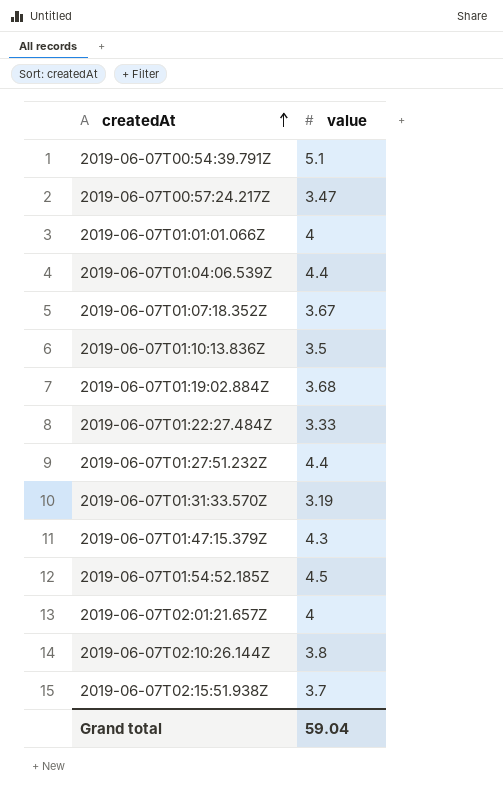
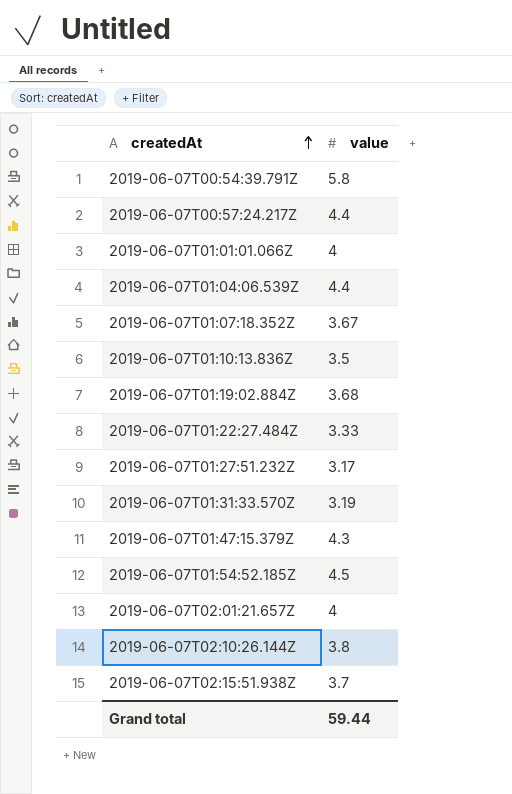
2019-06-07T00:54:39.791Z | value: 5.1 -> 5.8
2019-06-07T00:57:24.217Z | value: 3.47 -> 4.4
2019-06-07T01:27:51.232Z | value: 4.4 -> 3.17
Grand total | value: 59.04 -> 59.44

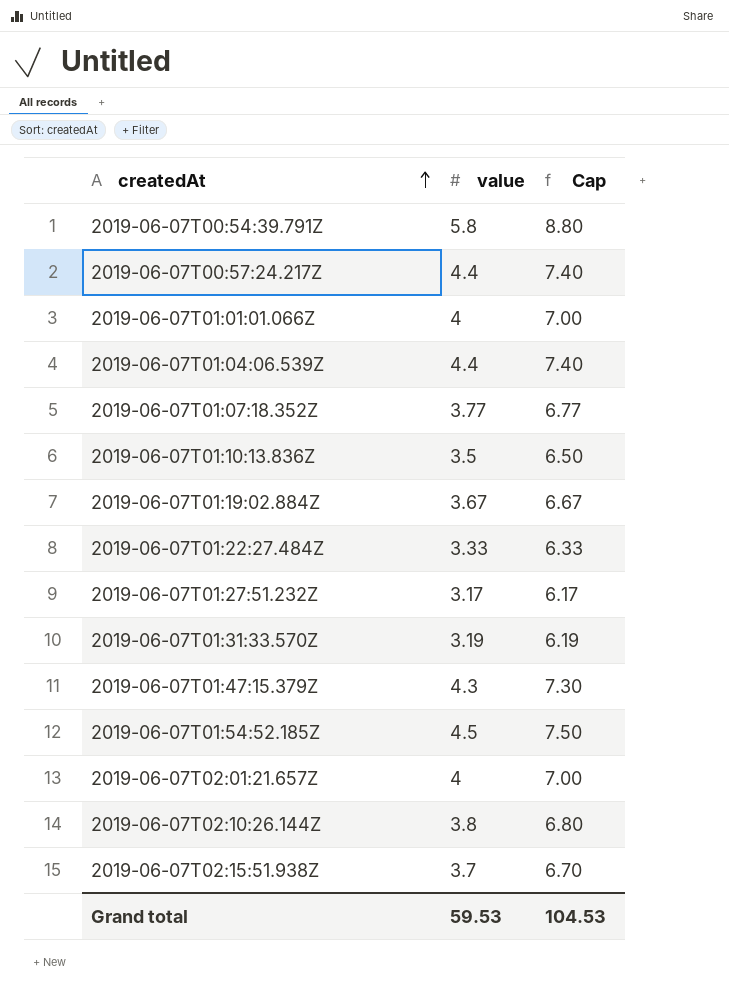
column Cap | formula: none -> [value] + 3
2019-06-07T01:07:18.352Z | value: 3.67 -> 3.77
2019-06-07T01:19:02.884Z | value: 3.68 -> 3.67
Grand total | value: 59.44 -> 59.53

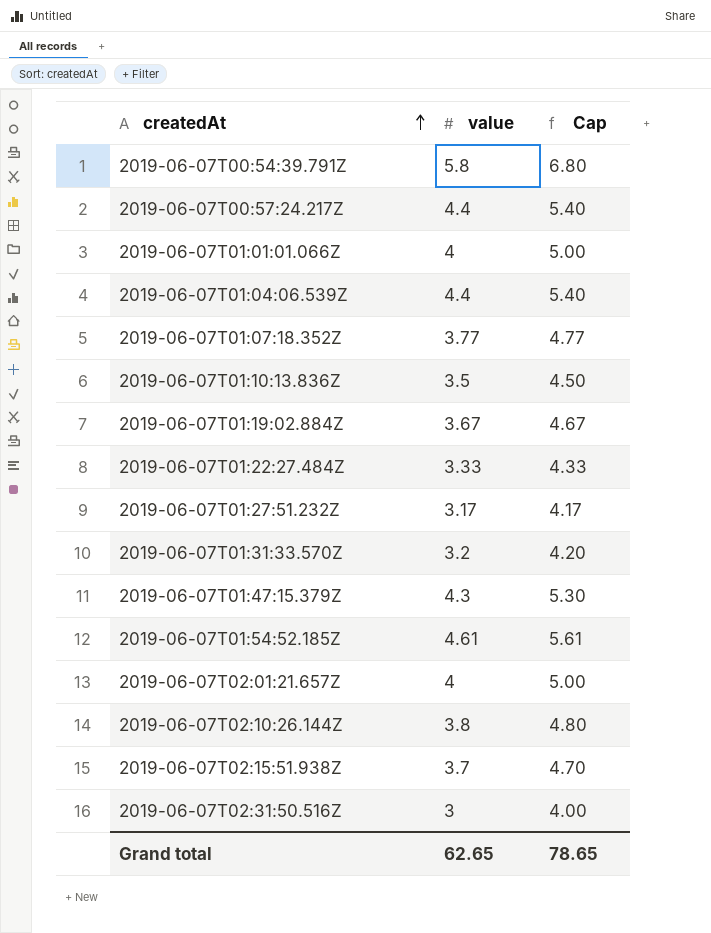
column Cap | formula: [value] + 3 -> [value] + 1
2019-06-07T01:31:33.570Z | value: 3.19 -> 3.2
2019-06-07T01:54:52.185Z | value: 4.5 -> 4.61
row 2019-06-07T02:31:50.516Z: none -> 3 | 4.00
Grand total | value: 59.53 -> 62.65
Grand total | Cap: 104.53 -> 78.65

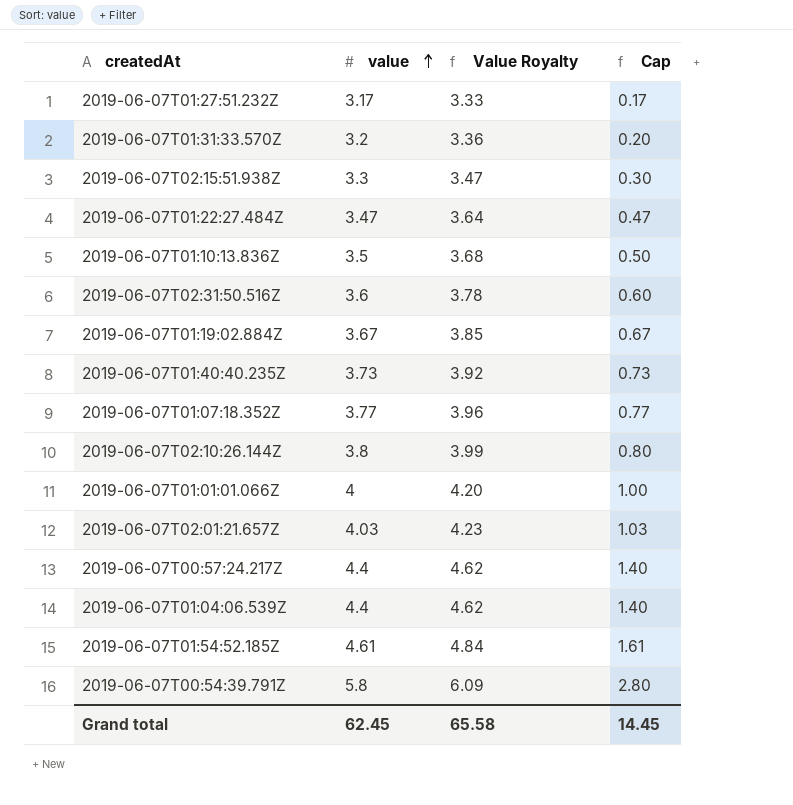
row order: createdAt ascending -> value ascending
column Value Royalty | formula: none -> [value] * 1.05
column Cap | formula: [value] + 1 -> [value] - 3
row 2019-06-07T01:47:15.379Z: 4.3 | 5.30 -> none
2019-06-07T02:15:51.938Z | value: 3.7 -> 3.3
2019-06-07T01:22:27.484Z | value: 3.33 -> 3.47
2019-06-07T02:31:50.516Z | value: 3 -> 3.6
row 2019-06-07T01:40:40.235Z: none -> 3.73 | 3.92 | 0.73
2019-06-07T02:01:21.657Z | value: 4 -> 4.03
Grand total | value: 62.65 -> 62.45
Grand total | Cap: 78.65 -> 14.45

